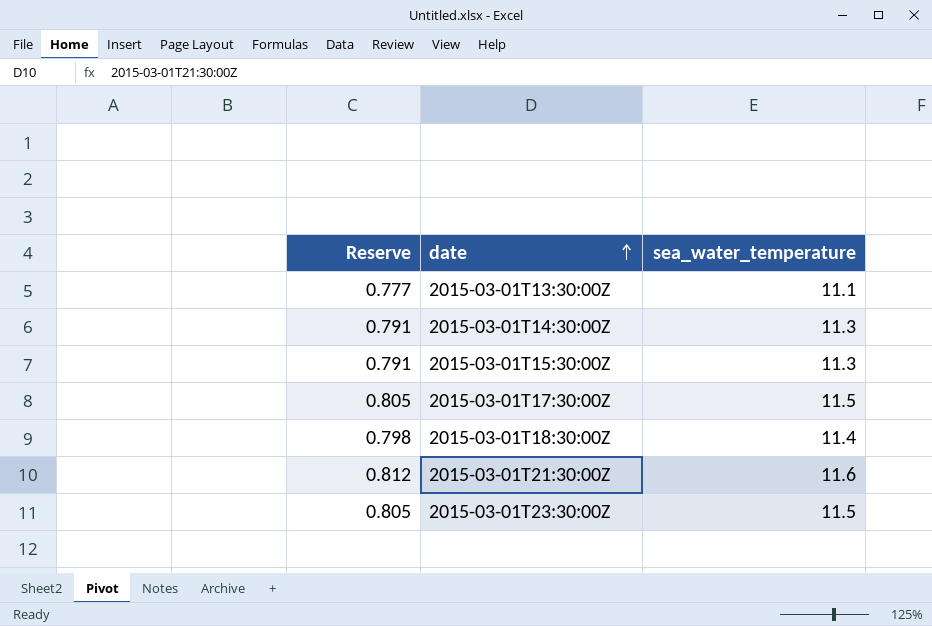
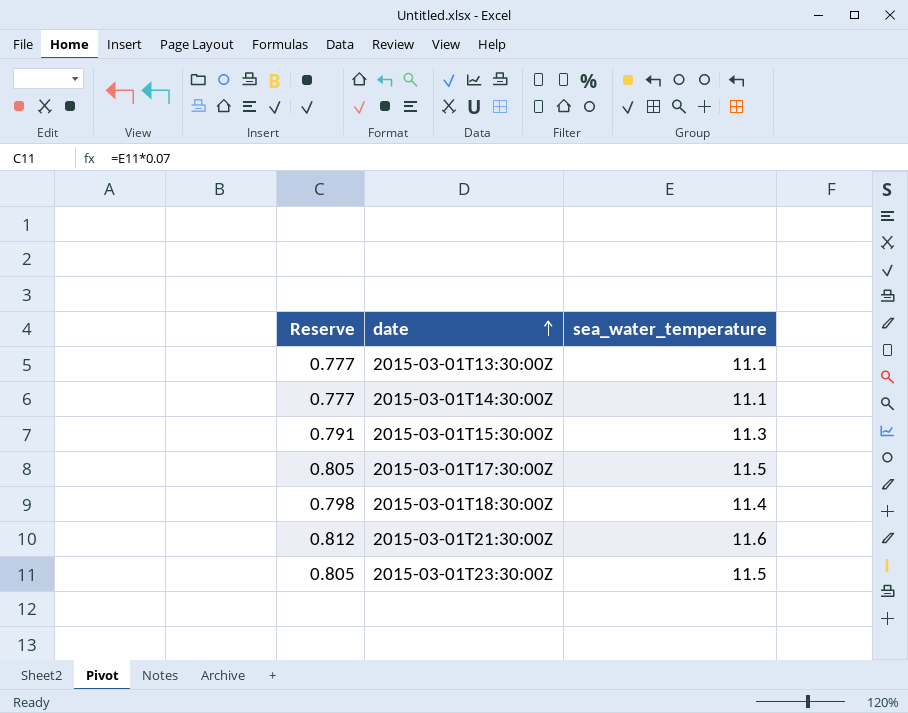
2015-03-01T14:30:00Z | Reserve: 0.791 -> 0.777
2015-03-01T14:30:00Z | sea_water_temperature: 11.3 -> 11.1

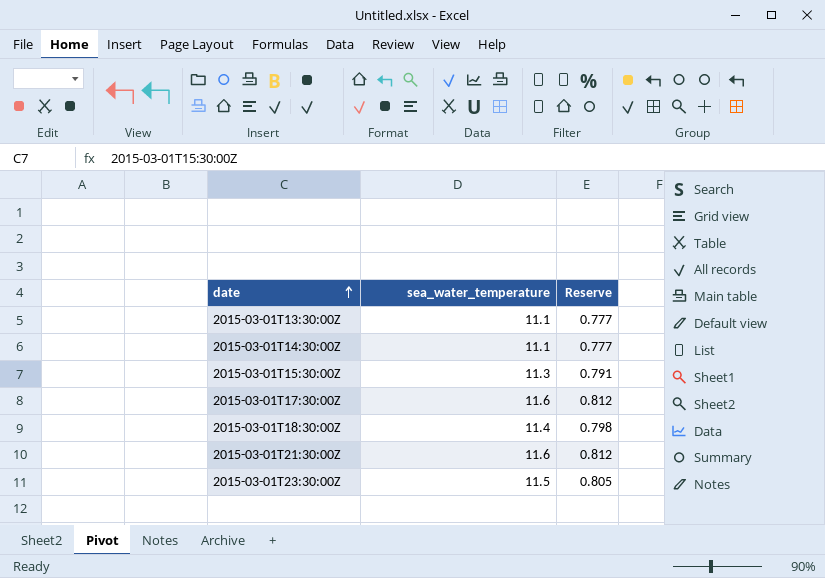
column Reserve | position: 1 -> 3
2015-03-01T17:30:00Z | sea_water_temperature: 11.5 -> 11.6
2015-03-01T17:30:00Z | Reserve: 0.805 -> 0.812

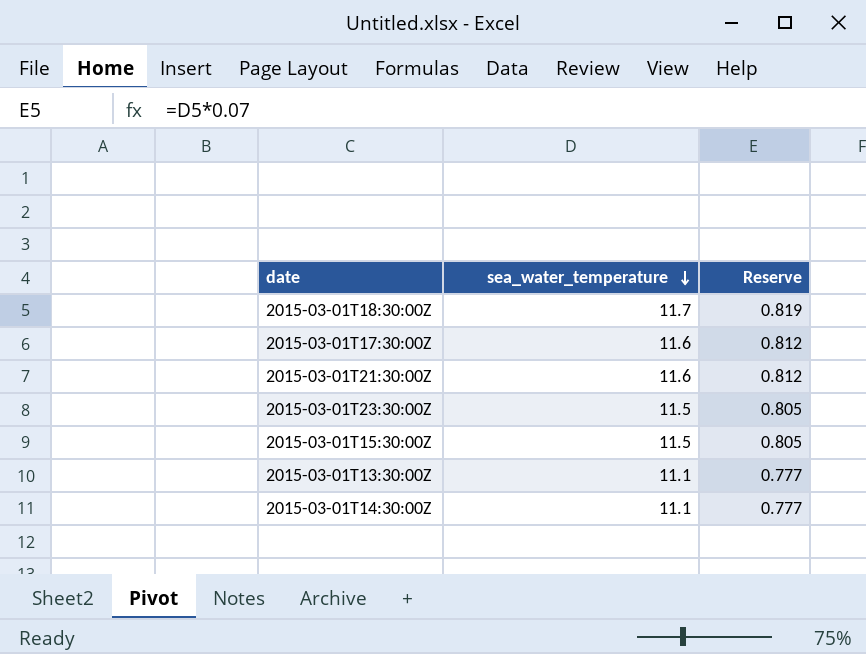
row order: date ascending -> sea_water_temperature descending
2015-03-01T18:30:00Z | sea_water_temperature: 11.4 -> 11.7
2015-03-01T18:30:00Z | Reserve: 0.798 -> 0.819
2015-03-01T15:30:00Z | sea_water_temperature: 11.3 -> 11.5
2015-03-01T15:30:00Z | Reserve: 0.791 -> 0.805

